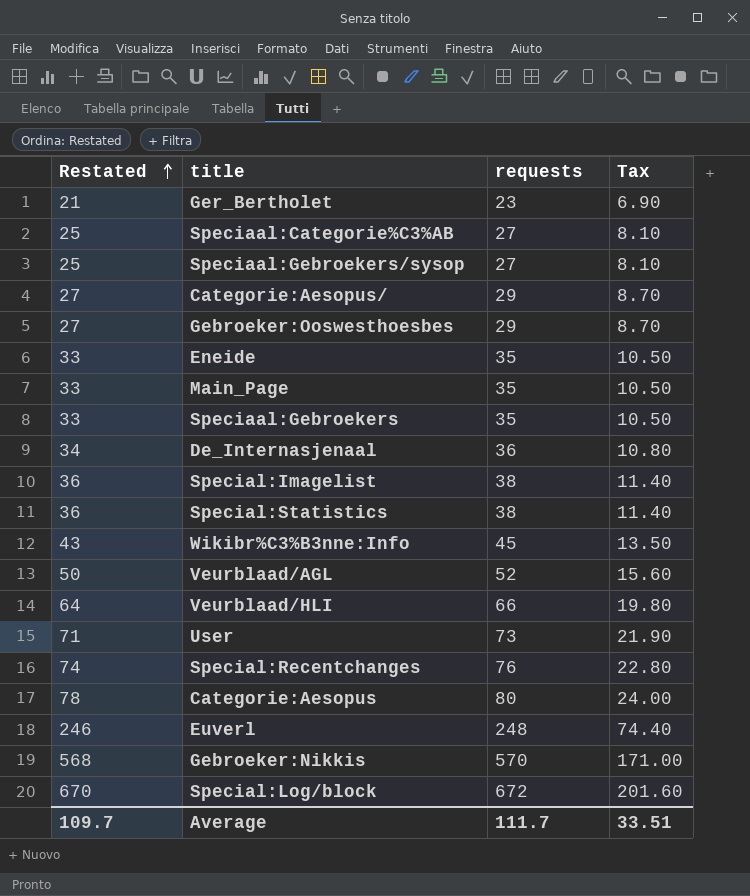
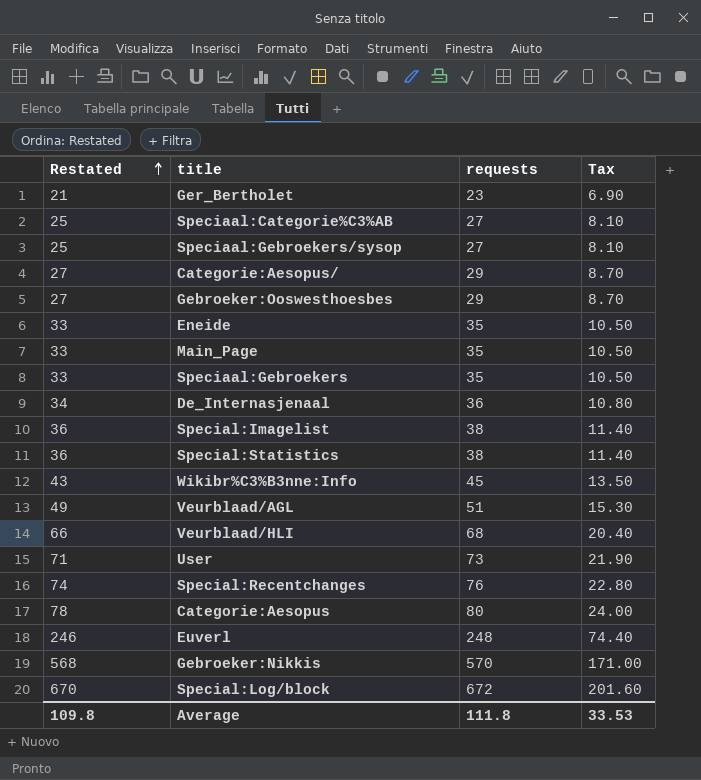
Veurblaad/AGL | Restated: 50 -> 49
Veurblaad/AGL | requests: 52 -> 51
Veurblaad/AGL | Tax: 15.60 -> 15.30
Veurblaad/HLI | Restated: 64 -> 66
Veurblaad/HLI | requests: 66 -> 68
Veurblaad/HLI | Tax: 19.80 -> 20.40
Average | Restated: 109.7 -> 109.8
Average | requests: 111.7 -> 111.8
Average | Tax: 33.51 -> 33.53

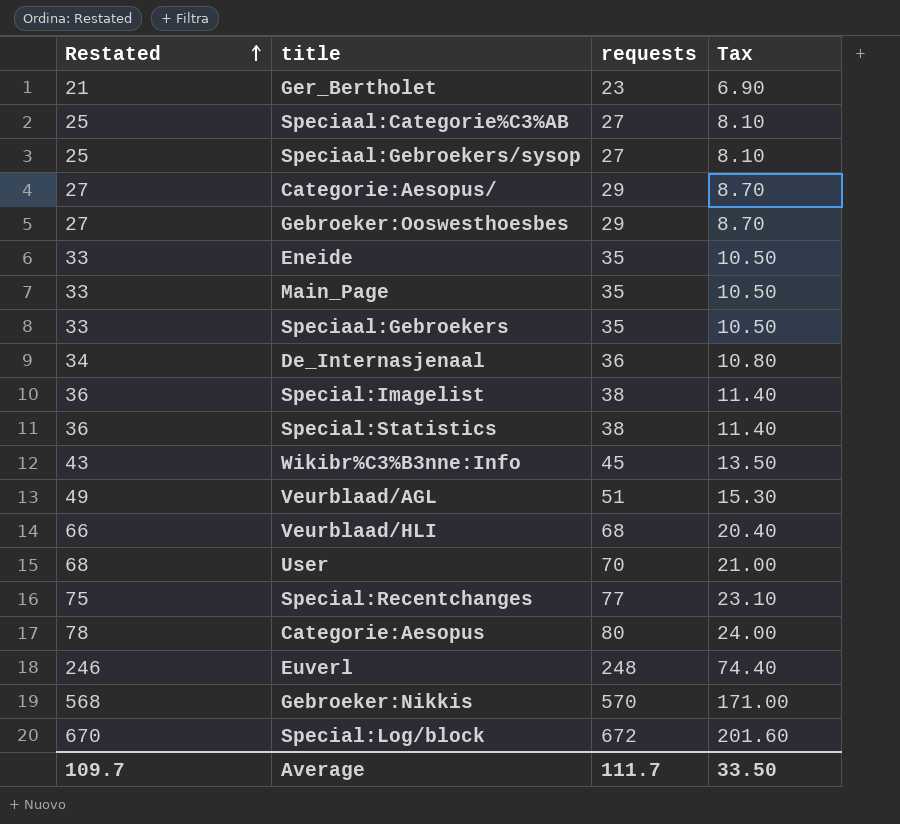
User | Restated: 71 -> 68
User | requests: 73 -> 70
User | Tax: 21.90 -> 21.00
Special:Recentchanges | Restated: 74 -> 75
Special:Recentchanges | requests: 76 -> 77
Special:Recentchanges | Tax: 22.80 -> 23.10
Average | Restated: 109.8 -> 109.7
Average | requests: 111.8 -> 111.7
Average | Tax: 33.53 -> 33.50

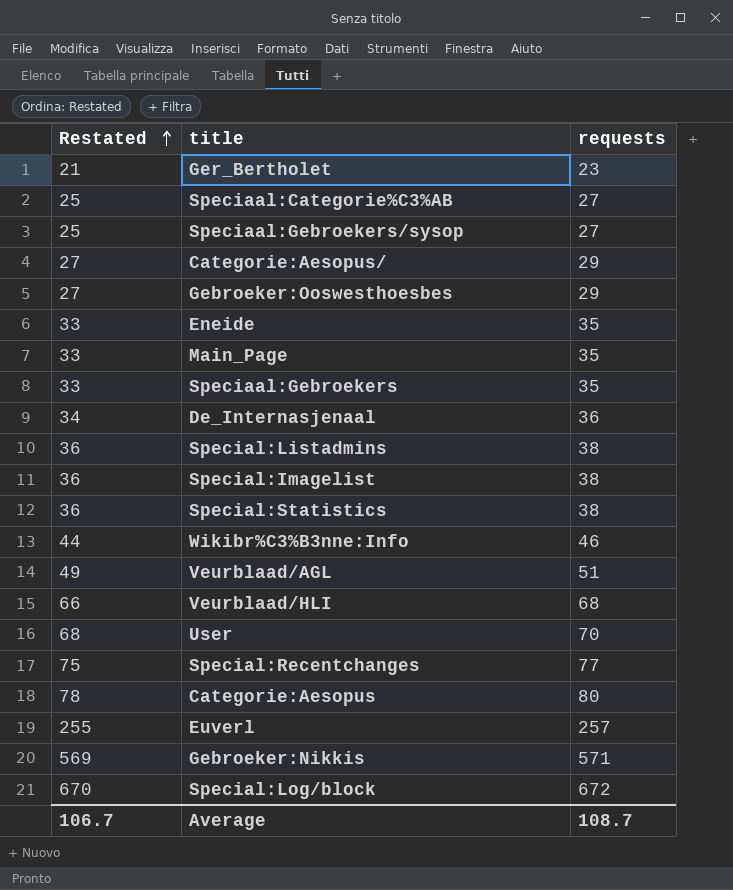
column Tax | formula: [requests] * 0.3 -> none
row Special:Listadmins: none -> 36 | 38
Wikibr%C3%B3nne:Info | Restated: 43 -> 44
Wikibr%C3%B3nne:Info | requests: 45 -> 46
Euverl | Restated: 246 -> 255
Euverl | requests: 248 -> 257
Gebroeker:Nikkis | Restated: 568 -> 569
Gebroeker:Nikkis | requests: 570 -> 571
Average | Restated: 109.7 -> 106.7
Average | requests: 111.7 -> 108.7

